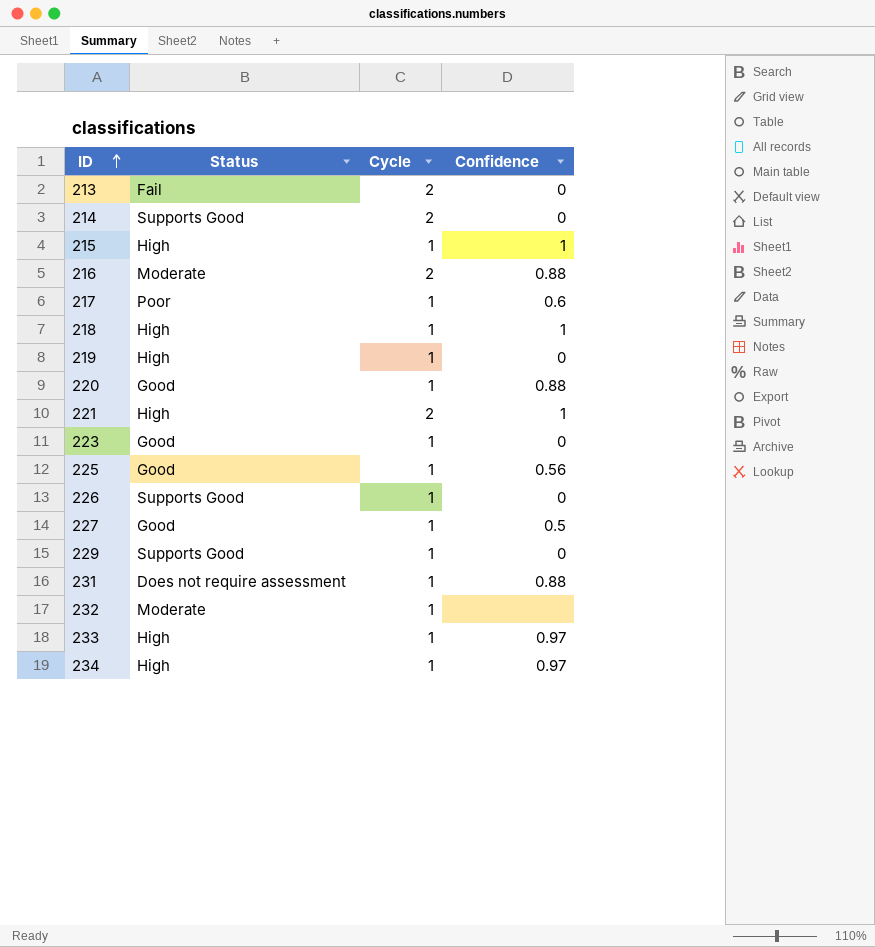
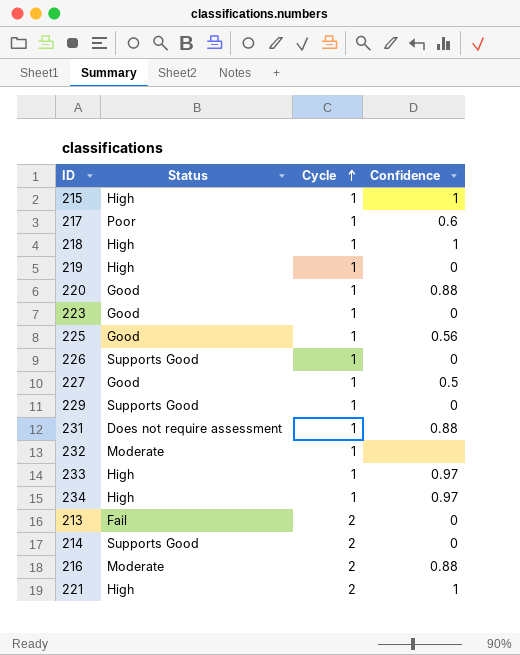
row order: ID ascending -> Cycle ascending

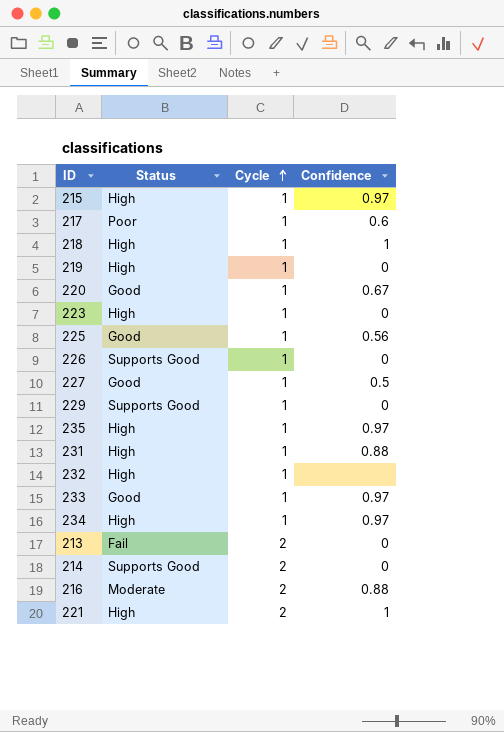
215 | Confidence: 1 -> 0.97
220 | Confidence: 0.88 -> 0.67
223 | Status: Good -> High
row 235: none -> High | 1 | 0.97
231 | Status: Does not require assessment -> High
232 | Status: Moderate -> High
233 | Status: High -> Good

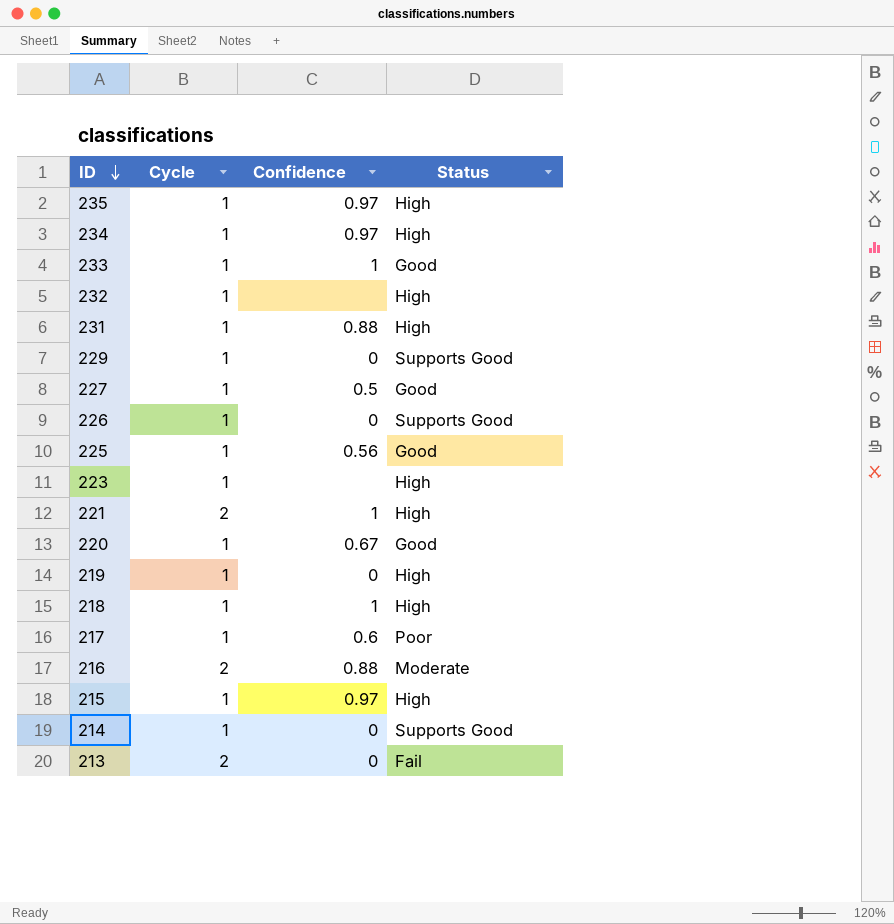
row order: Cycle ascending -> ID descending
column Status | position: 2 -> 4
233 | Confidence: 0.97 -> 1
223 | Confidence: 0 -> none
214 | Cycle: 2 -> 1

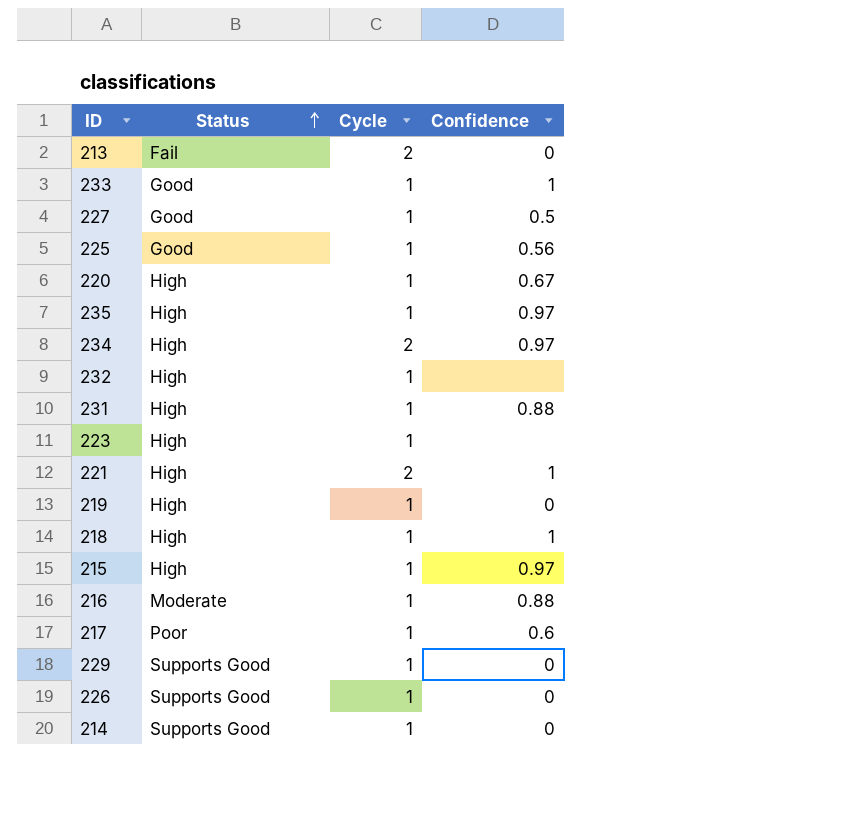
row order: ID descending -> Status ascending
column Status | position: 4 -> 2
220 | Status: Good -> High
234 | Cycle: 1 -> 2
216 | Cycle: 2 -> 1

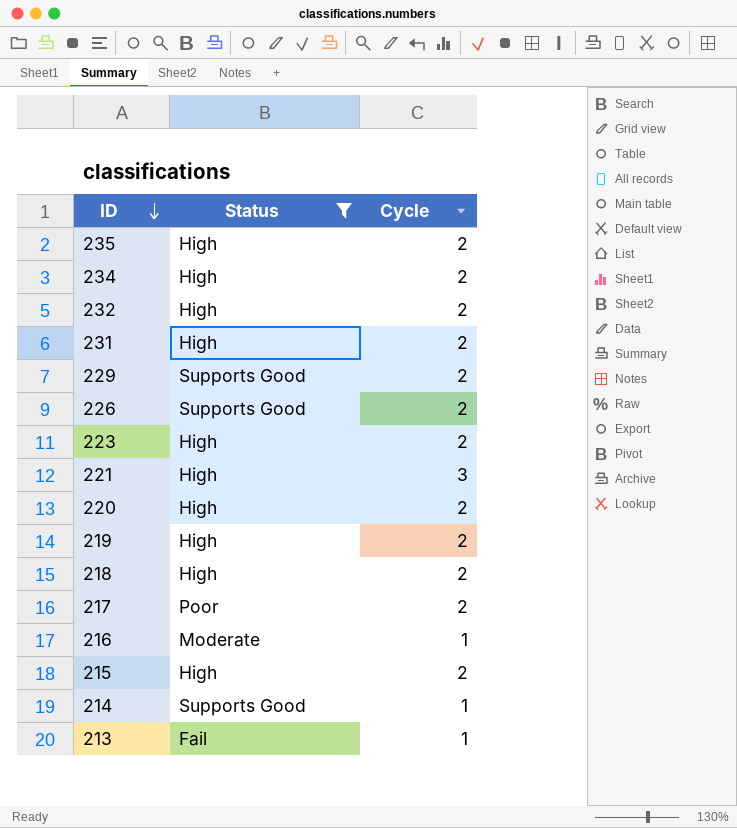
filter: none -> Status != Good
row order: Status ascending -> ID descending
column Confidence | position: 4 -> none
235 | Cycle: 1 -> 2
232 | Cycle: 1 -> 2
231 | Cycle: 1 -> 2
229 | Cycle: 1 -> 2
226 | Cycle: 1 -> 2
223 | Cycle: 1 -> 2
221 | Cycle: 2 -> 3
220 | Cycle: 1 -> 2
219 | Cycle: 1 -> 2
218 | Cycle: 1 -> 2
217 | Cycle: 1 -> 2
215 | Cycle: 1 -> 2
213 | Cycle: 2 -> 1

